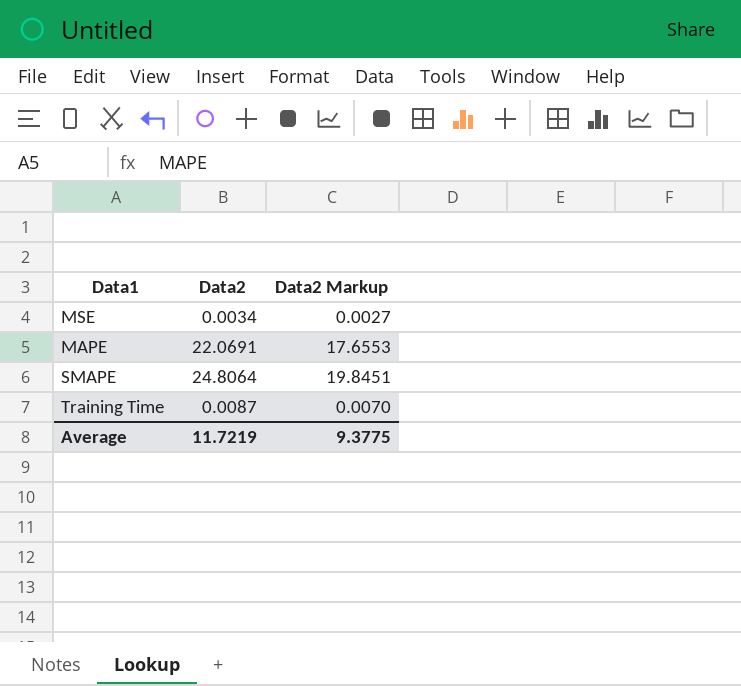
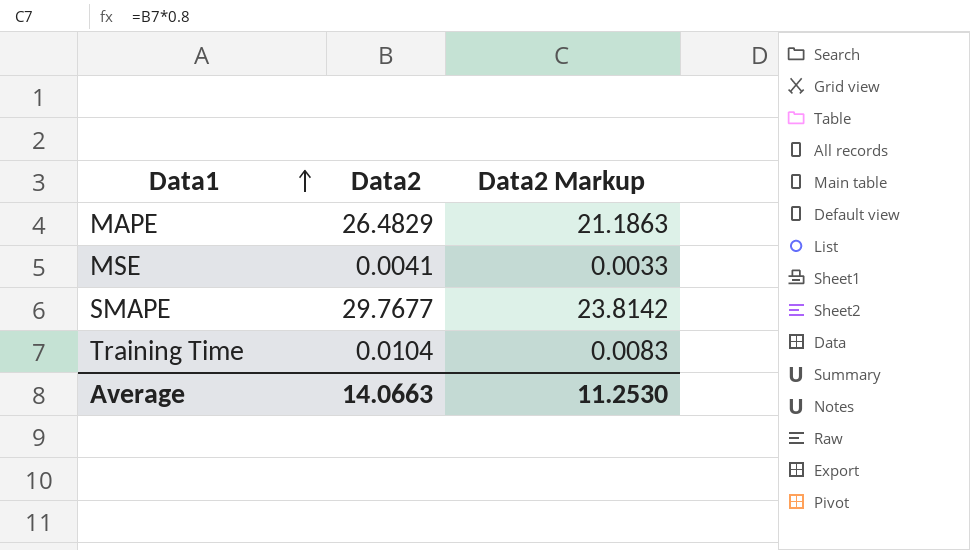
row order: none -> Data1 ascending
MAPE | Data2: 22.0691 -> 26.4829
MAPE | Data2 Markup: 17.6553 -> 21.1863
MSE | Data2: 0.0034 -> 0.0041
MSE | Data2 Markup: 0.0027 -> 0.0033
SMAPE | Data2: 24.8064 -> 29.7677
SMAPE | Data2 Markup: 19.8451 -> 23.8142
Training Time | Data2: 0.0087 -> 0.0104
Training Time | Data2 Markup: 0.0070 -> 0.0083
Average | Data2: 11.7219 -> 14.0663
Average | Data2 Markup: 9.3775 -> 11.2530

